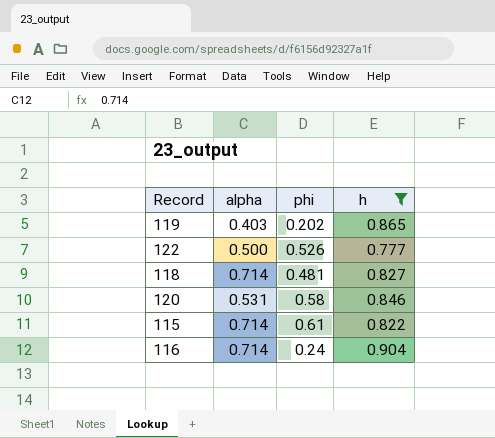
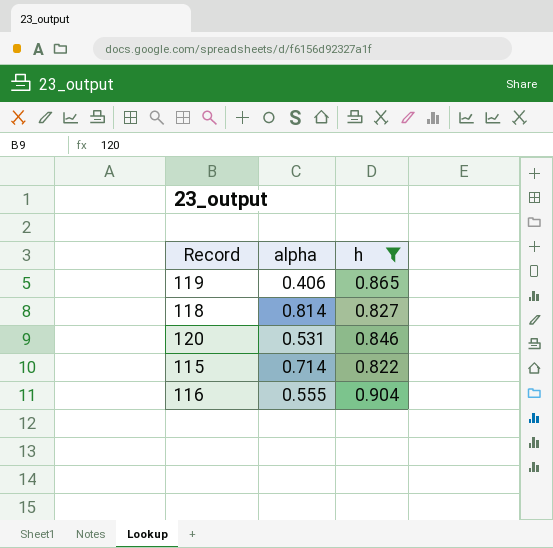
column phi | position: 3 -> none
row 122: 0.500 | 0.526 | 0.777 -> none
119 | alpha: 0.403 -> 0.406
118 | alpha: 0.714 -> 0.814
116 | alpha: 0.714 -> 0.555

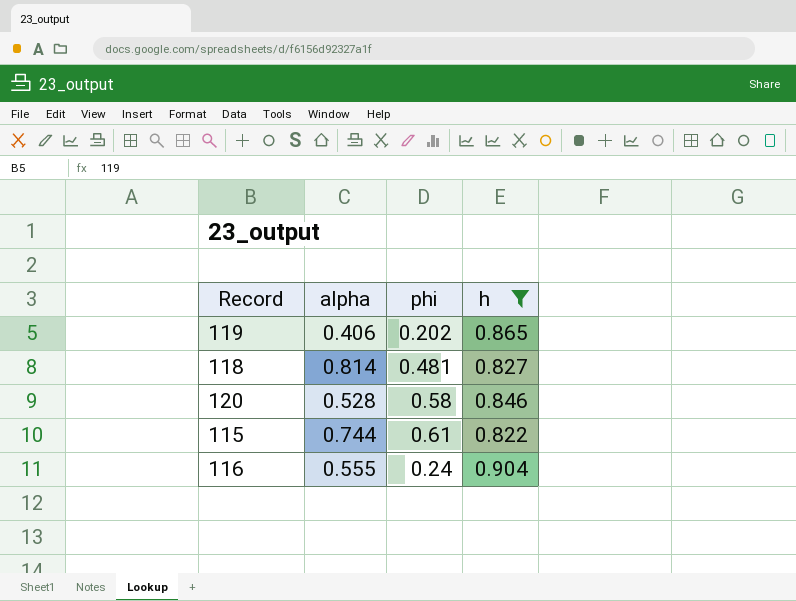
column phi | position: none -> 3
120 | alpha: 0.531 -> 0.528
115 | alpha: 0.714 -> 0.744

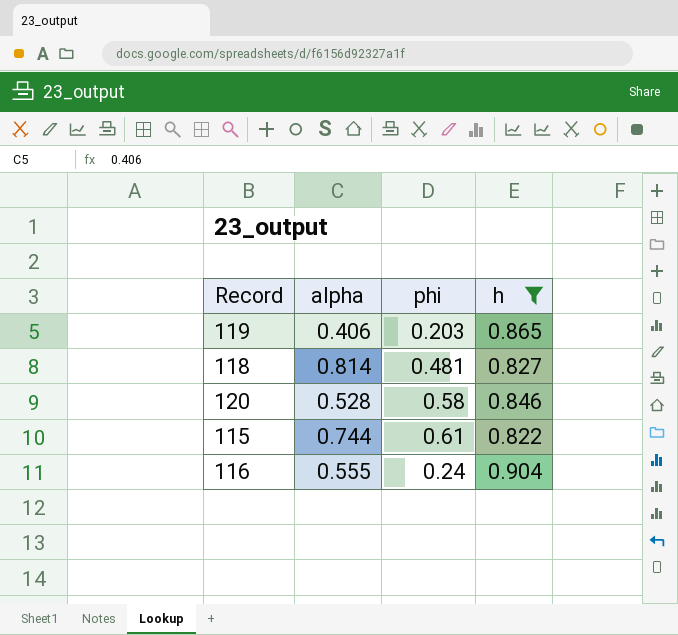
119 | phi: 0.202 -> 0.203

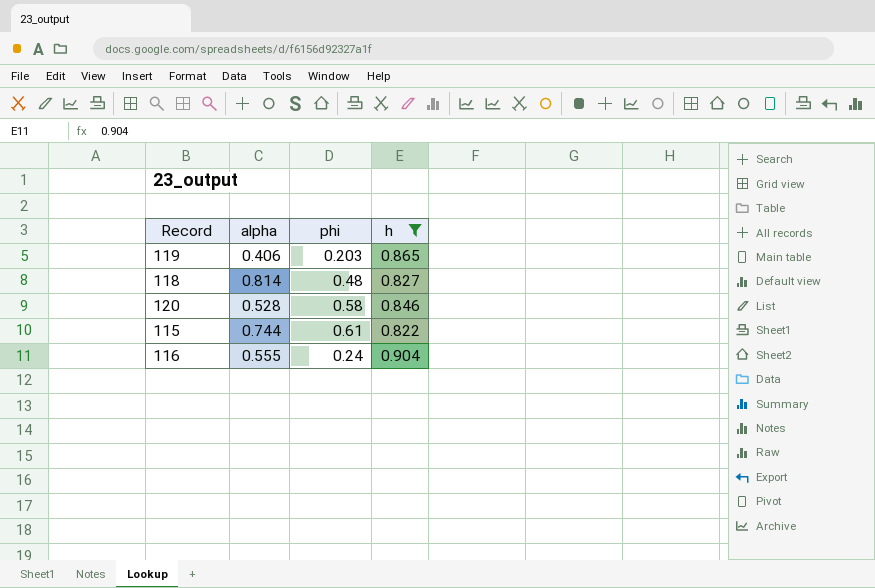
118 | phi: 0.481 -> 0.48

